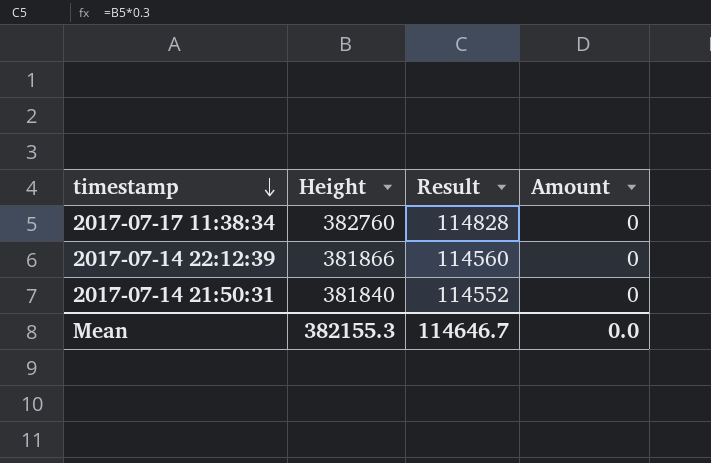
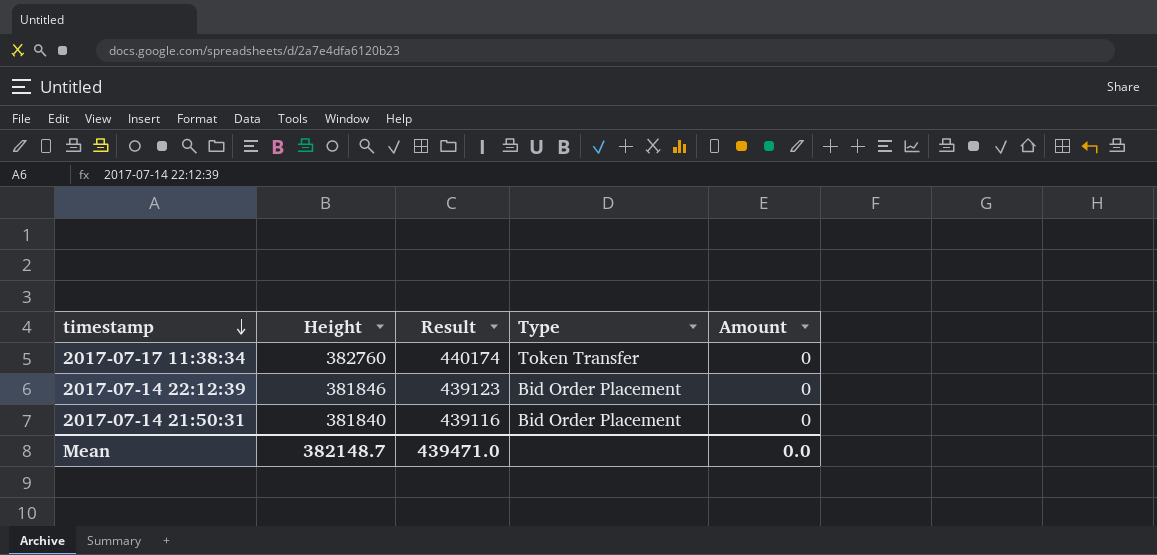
column Result | formula: [Height] * 0.3 -> [Height] * 1.15
column Type | position: none -> 4
2017-07-14 22:12:39 | Height: 381866 -> 381846
Mean | Height: 382155.3 -> 382148.7
Mean | Result: 114646.7 -> 439471.0

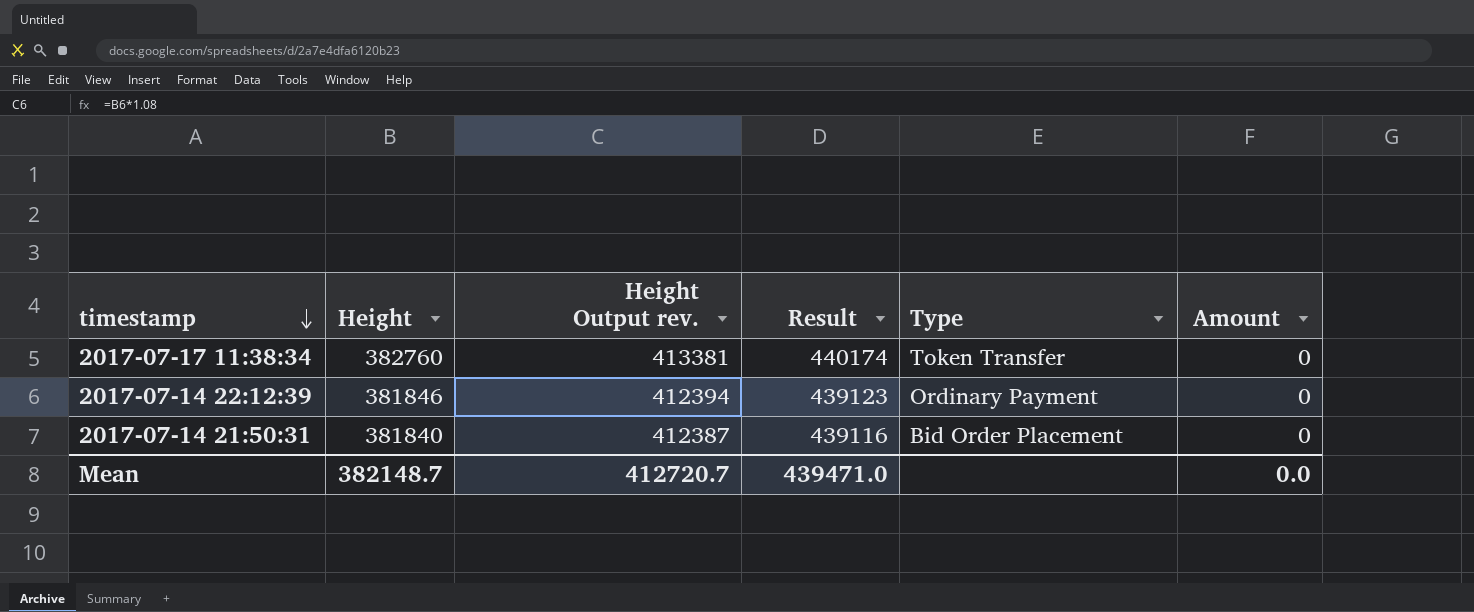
column Height Output rev. | formula: none -> [Height] * 1.08
2017-07-14 22:12:39 | Type: Bid Order Placement -> Ordinary Payment

